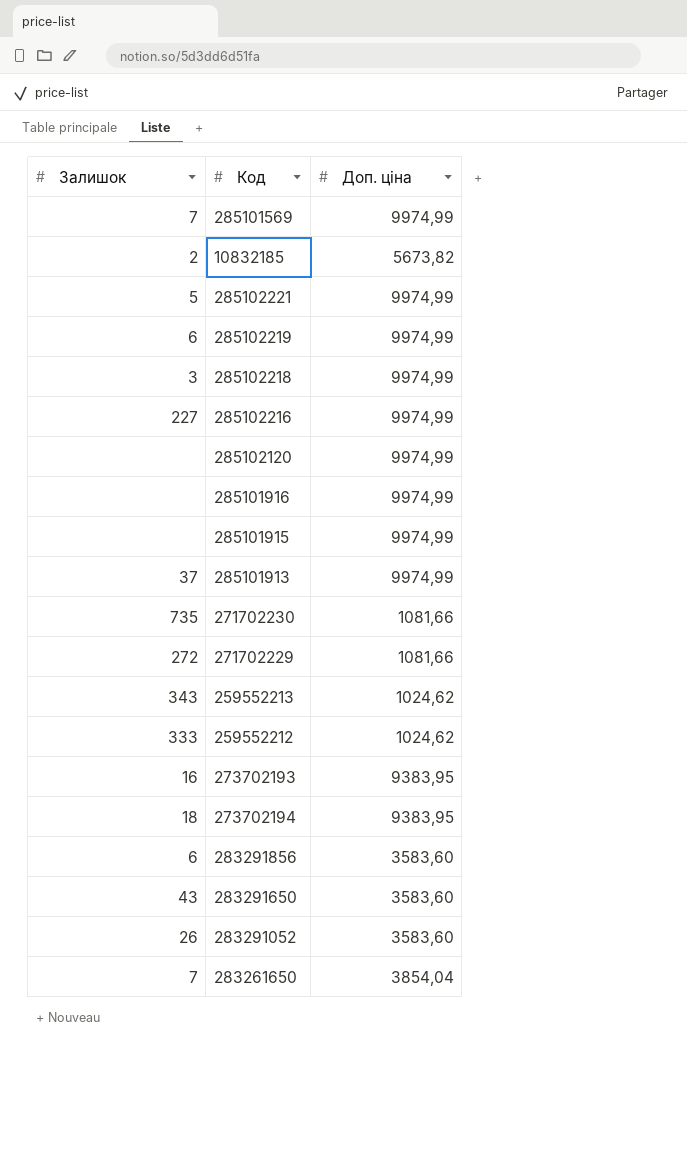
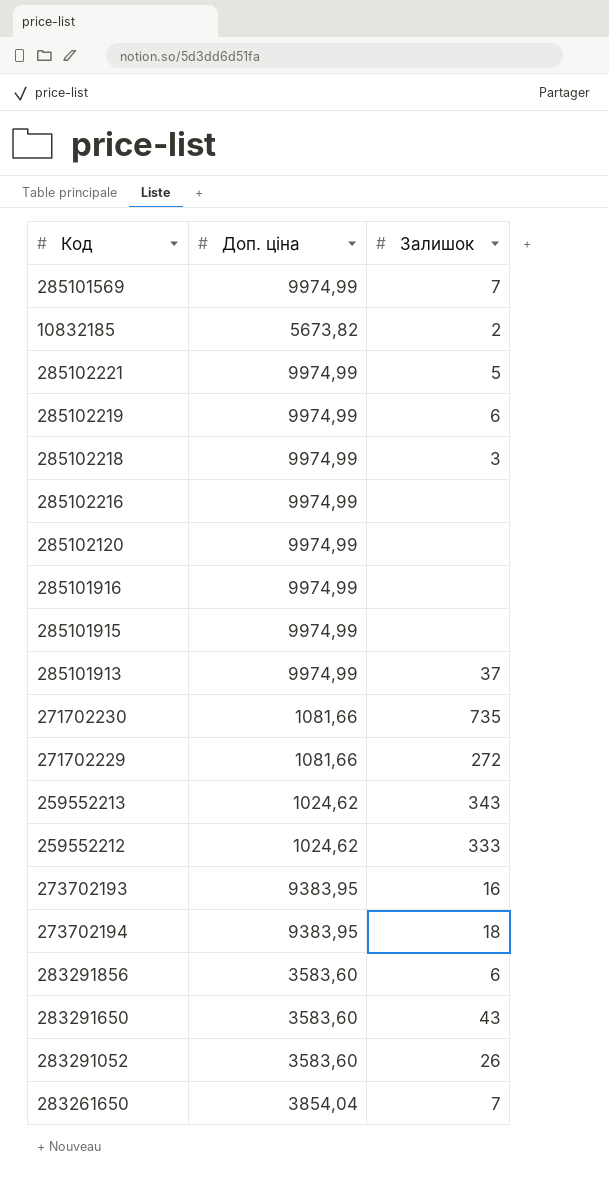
column Залишок | position: 1 -> 3
285102216 | Залишок: 227 -> none

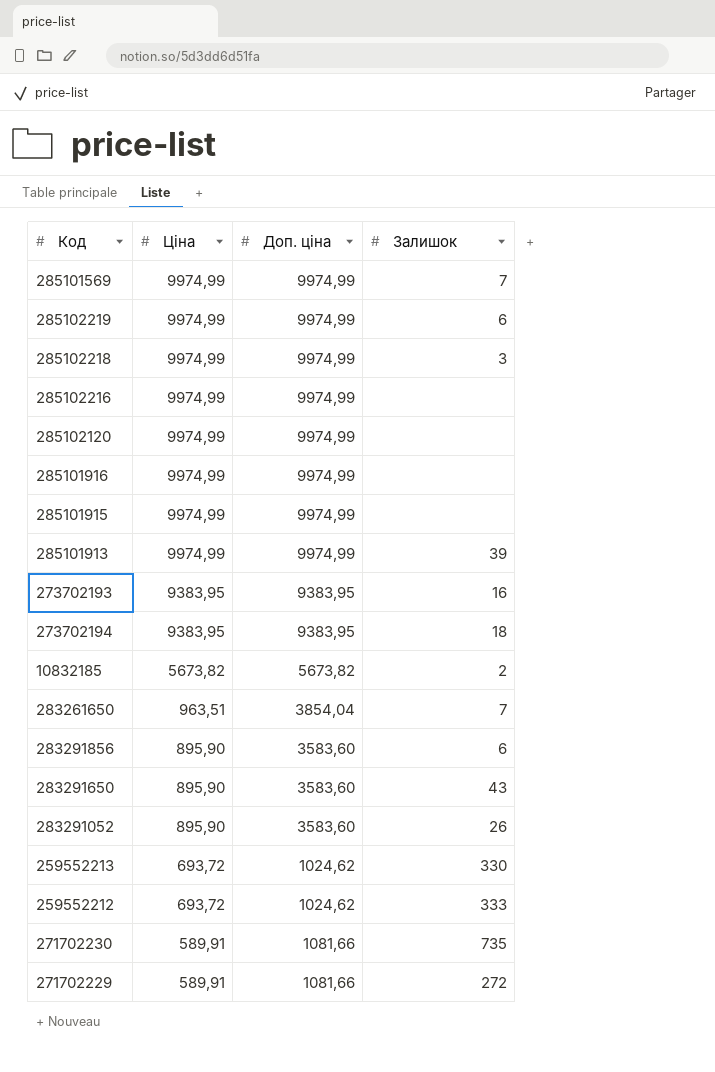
row order: none -> Ціна descending
column Ціна | position: none -> 2
row 285102221: 9974,99 | 5 -> none
285101913 | Залишок: 37 -> 39
259552213 | Залишок: 343 -> 330

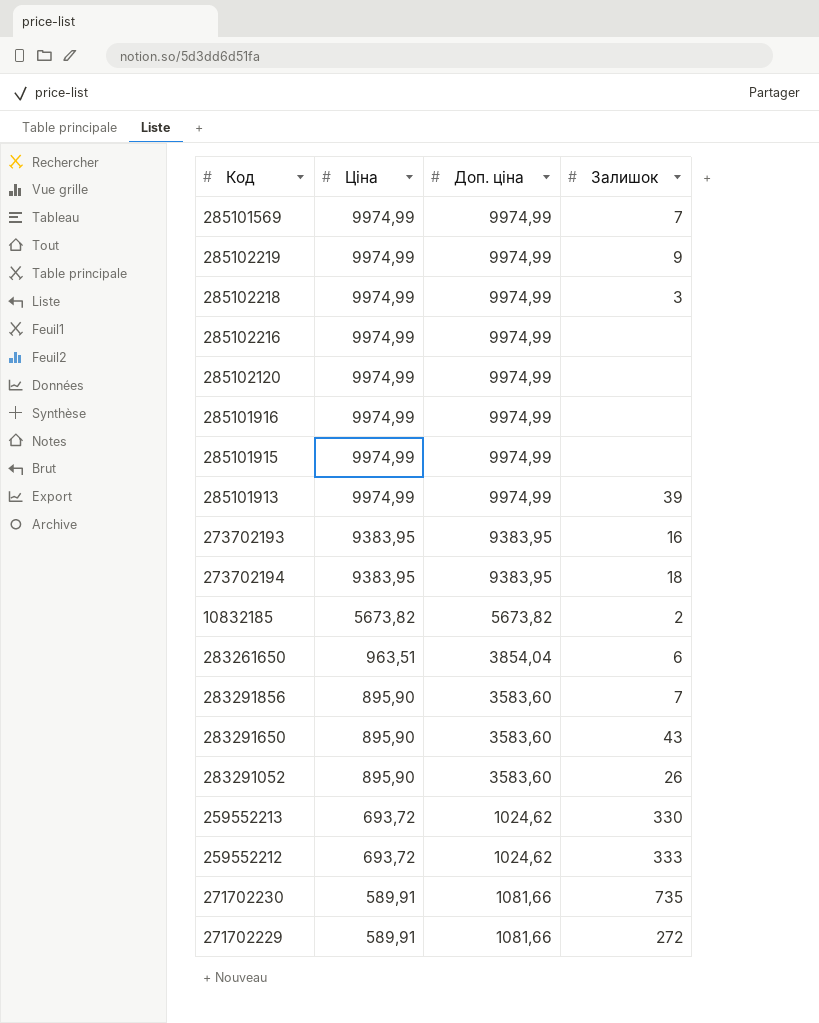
285102219 | Залишок: 6 -> 9
283261650 | Залишок: 7 -> 6
283291856 | Залишок: 6 -> 7

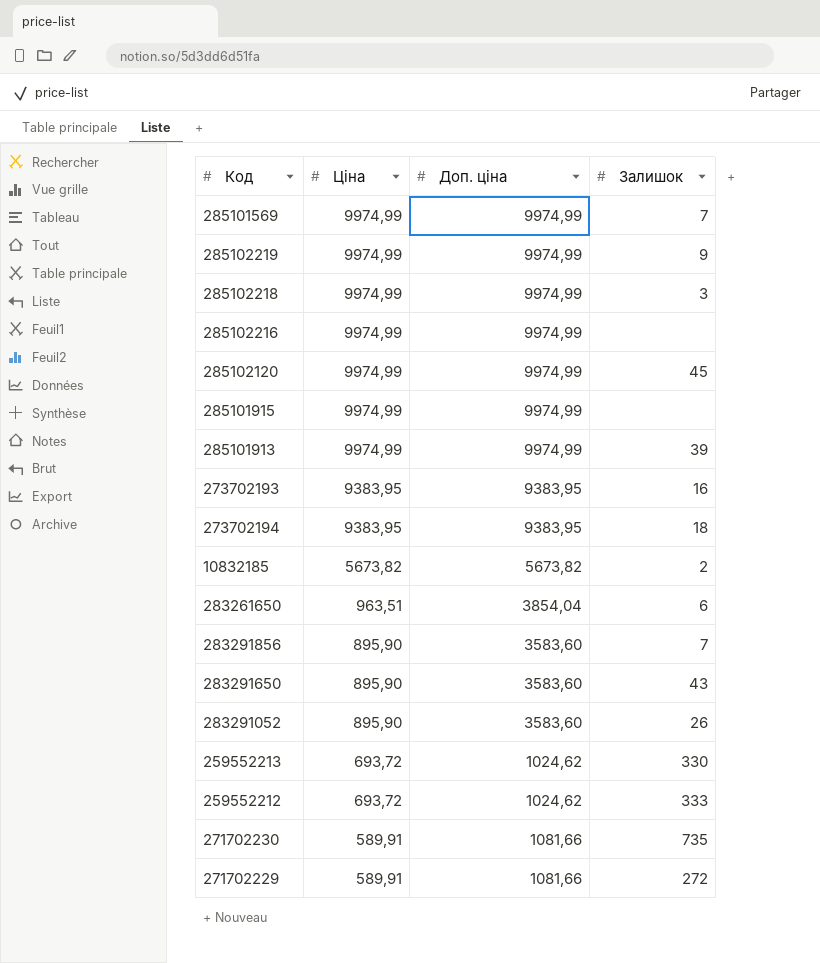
row 285101916: 9974,99 | 9974,99 | none -> none
285102120 | Залишок: none -> 45

